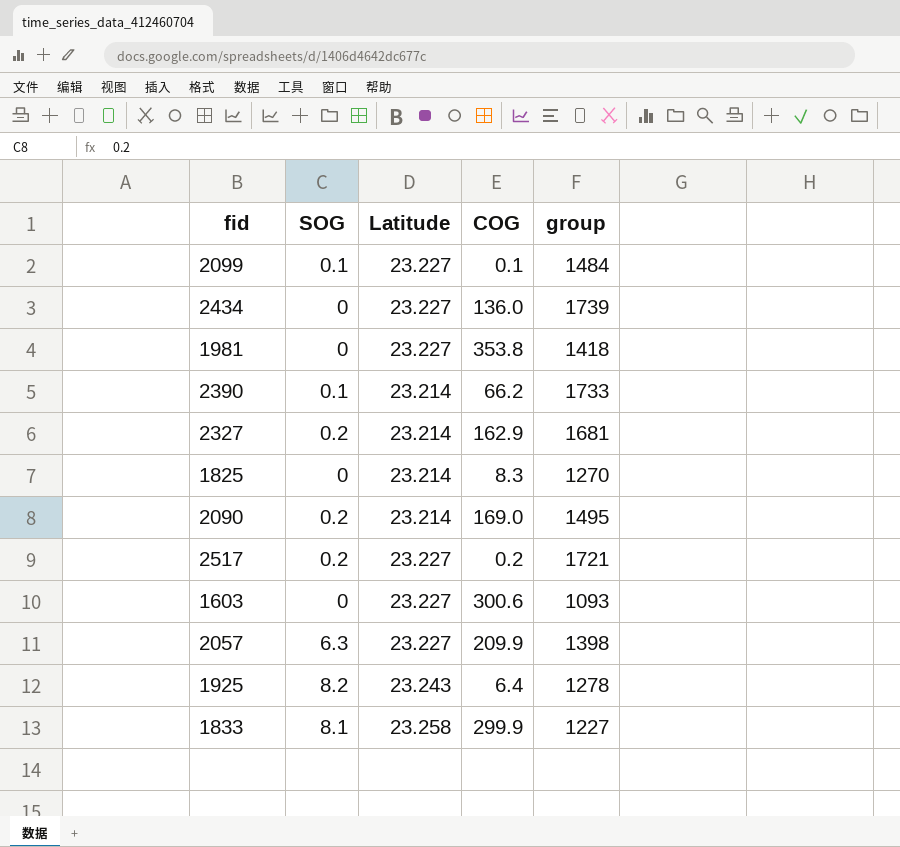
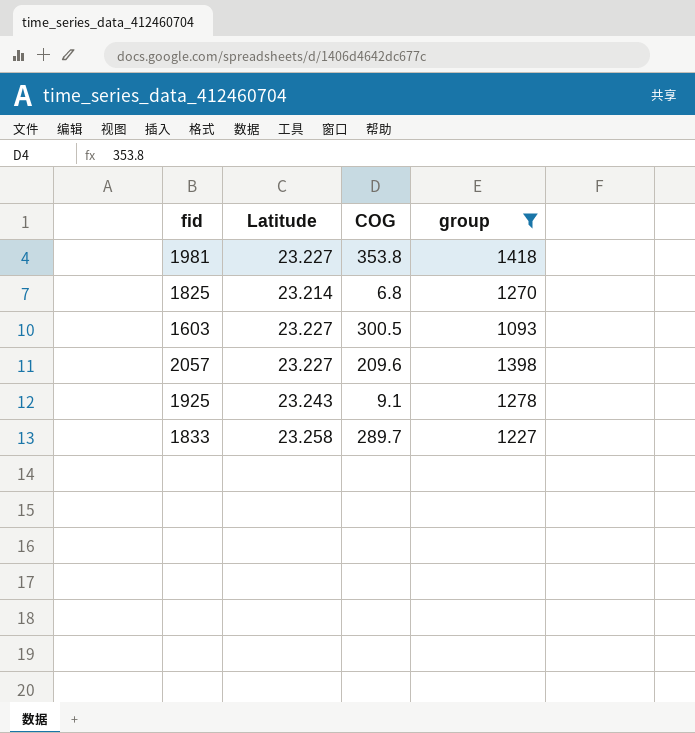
filter: none -> group <= 1418
column SOG | position: 2 -> none
1825 | COG: 8.3 -> 6.8
1603 | COG: 300.6 -> 300.5
2057 | COG: 209.9 -> 209.6
1925 | COG: 6.4 -> 9.1
1833 | COG: 299.9 -> 289.7

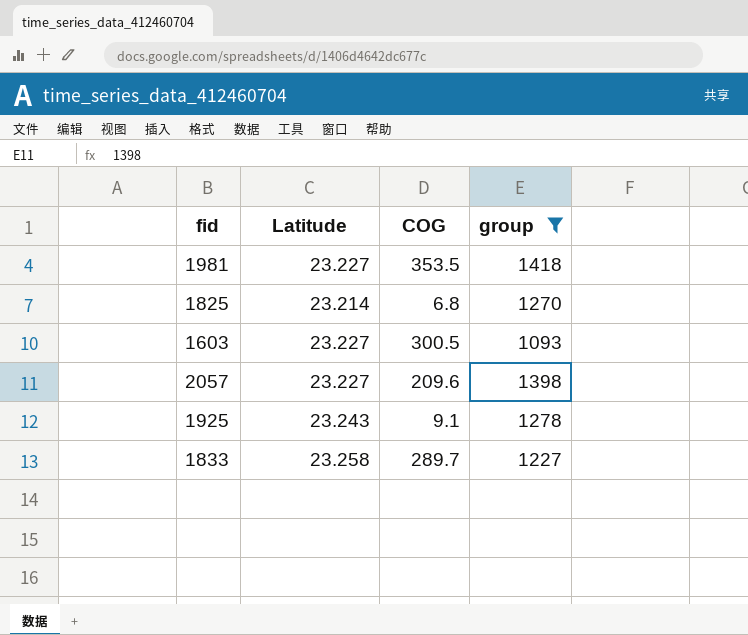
1981 | COG: 353.8 -> 353.5

